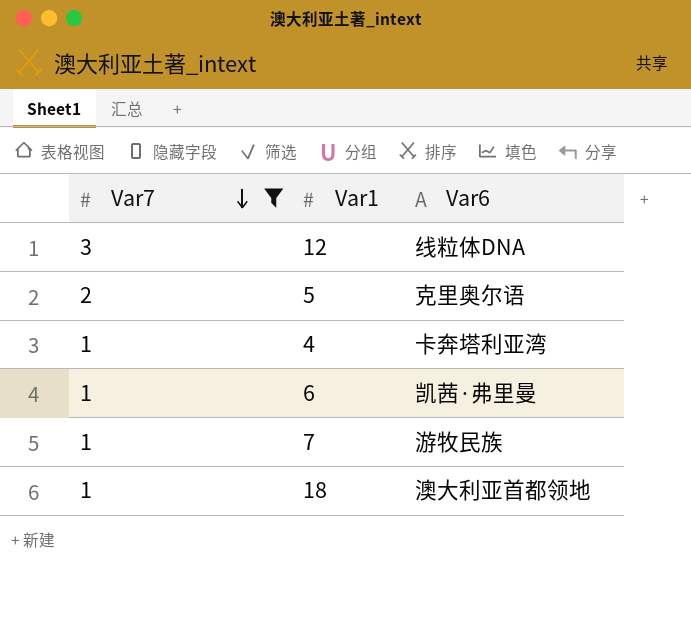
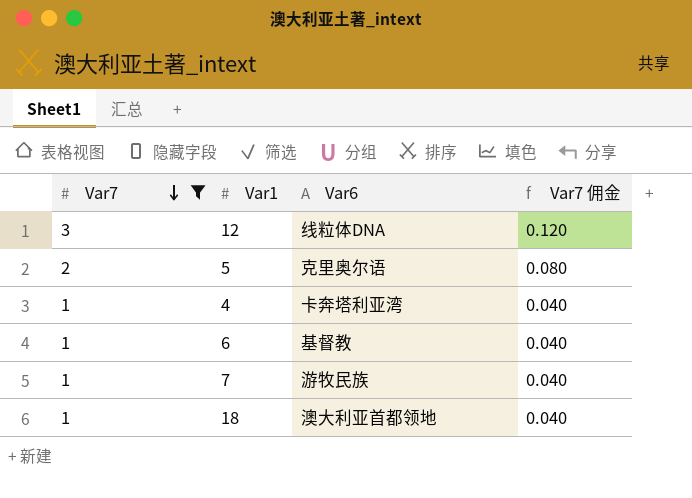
column Var7 佣金 | formula: none -> [Var7] * 0.04
6 | Var6: 凯茜·弗里曼 -> 基督教

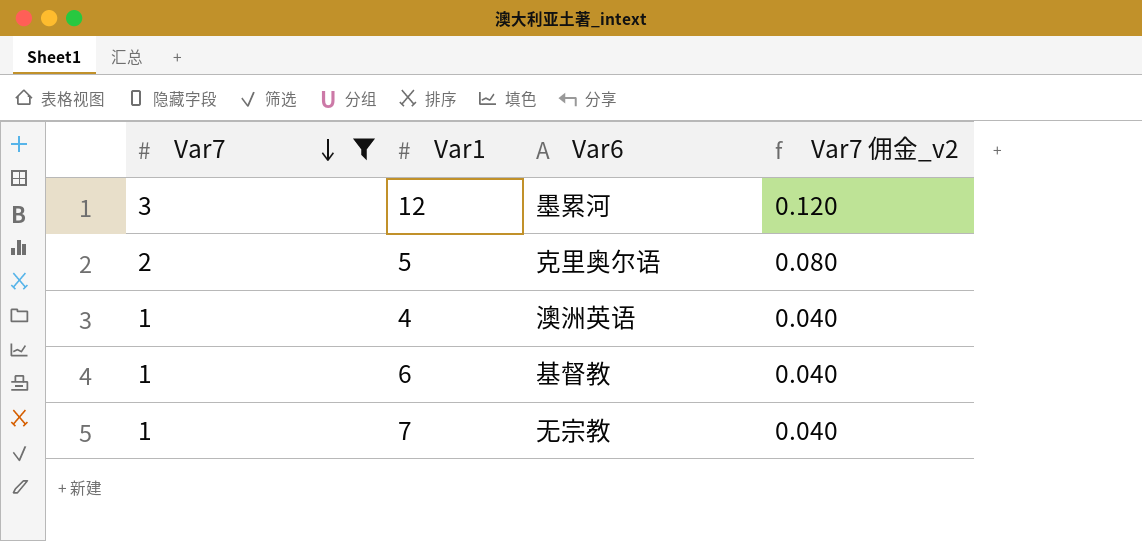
column name: Var7 佣金 -> Var7 佣金_v2
row 18: 1 | 澳大利亚首都领地 | 0.040 -> none
12 | Var6: 线粒体DNA -> 墨累河
4 | Var6: 卡奔塔利亚湾 -> 澳洲英语
7 | Var6: 游牧民族 -> 无宗教

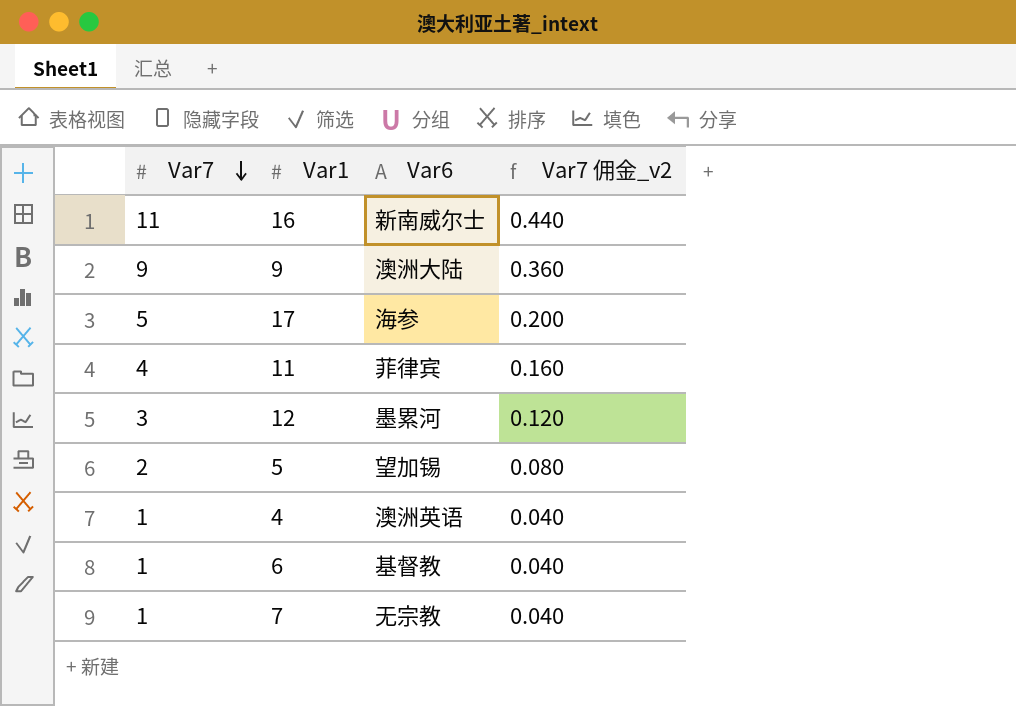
filter: Var7 <= 3 -> none
5 | Var6: 克里奥尔语 -> 望加锡

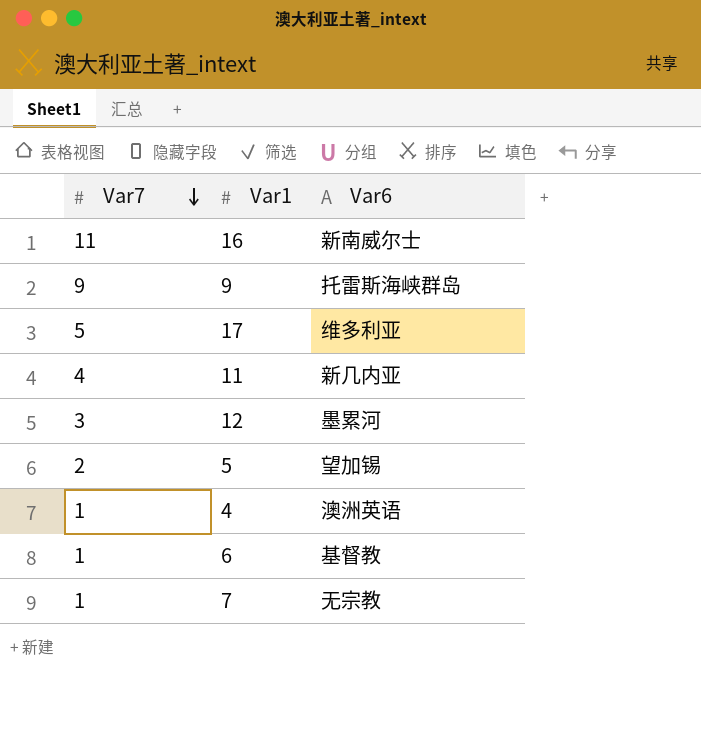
column Var7 佣金_v2 | formula: [Var7] * 0.04 -> none
9 | Var6: 澳洲大陆 -> 托雷斯海峡群岛
17 | Var6: 海参 -> 维多利亚
11 | Var6: 菲律宾 -> 新几内亚

